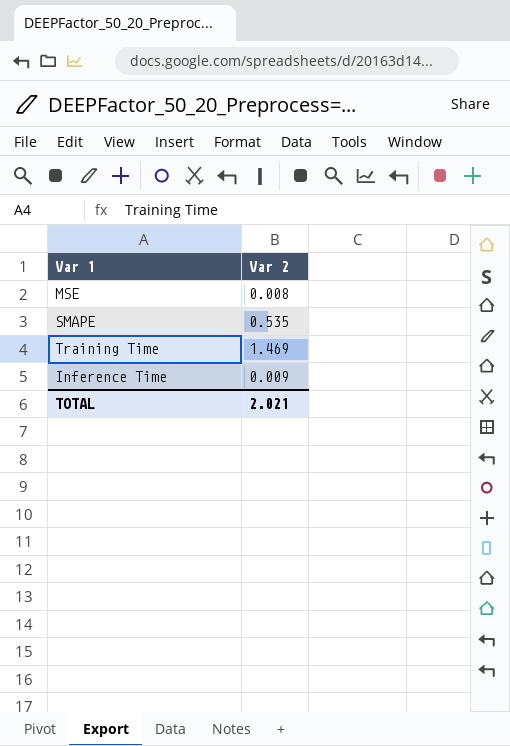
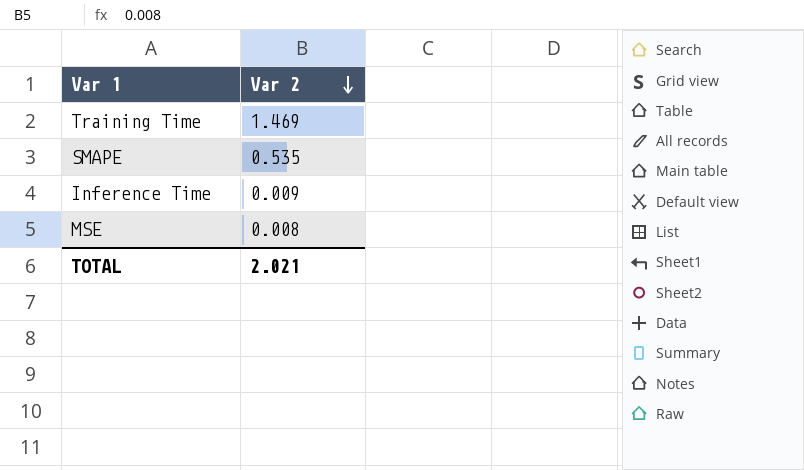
row order: none -> Var 2 descending

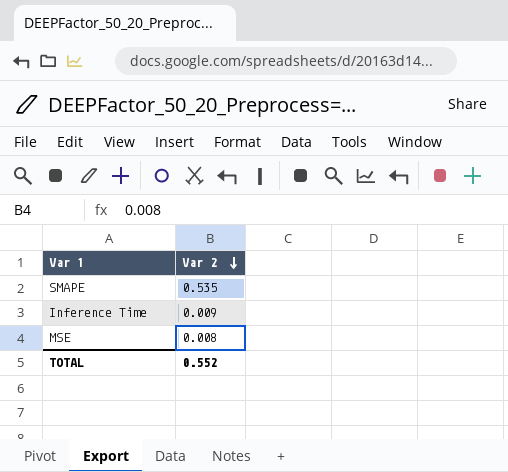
row Training Time: 1.469 -> none
TOTAL | Var 2: 2.021 -> 0.552

